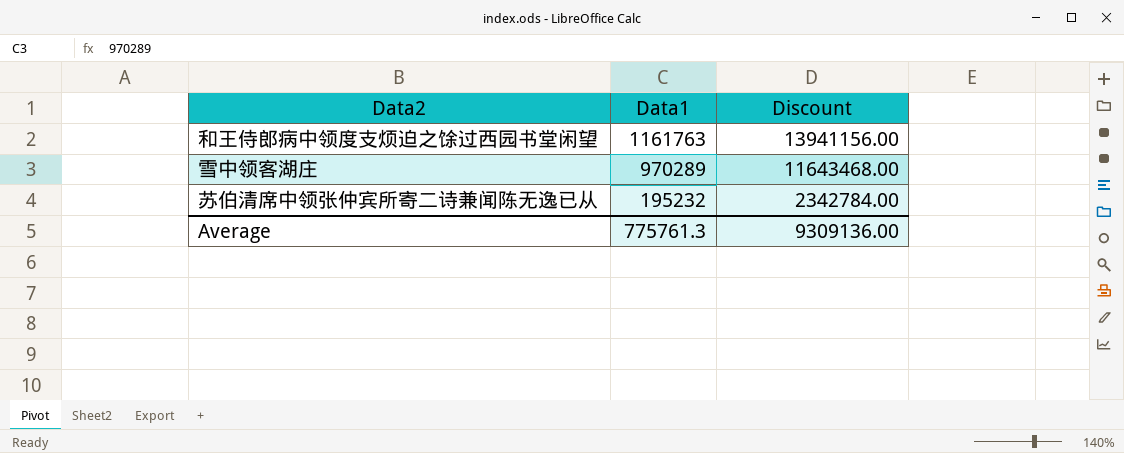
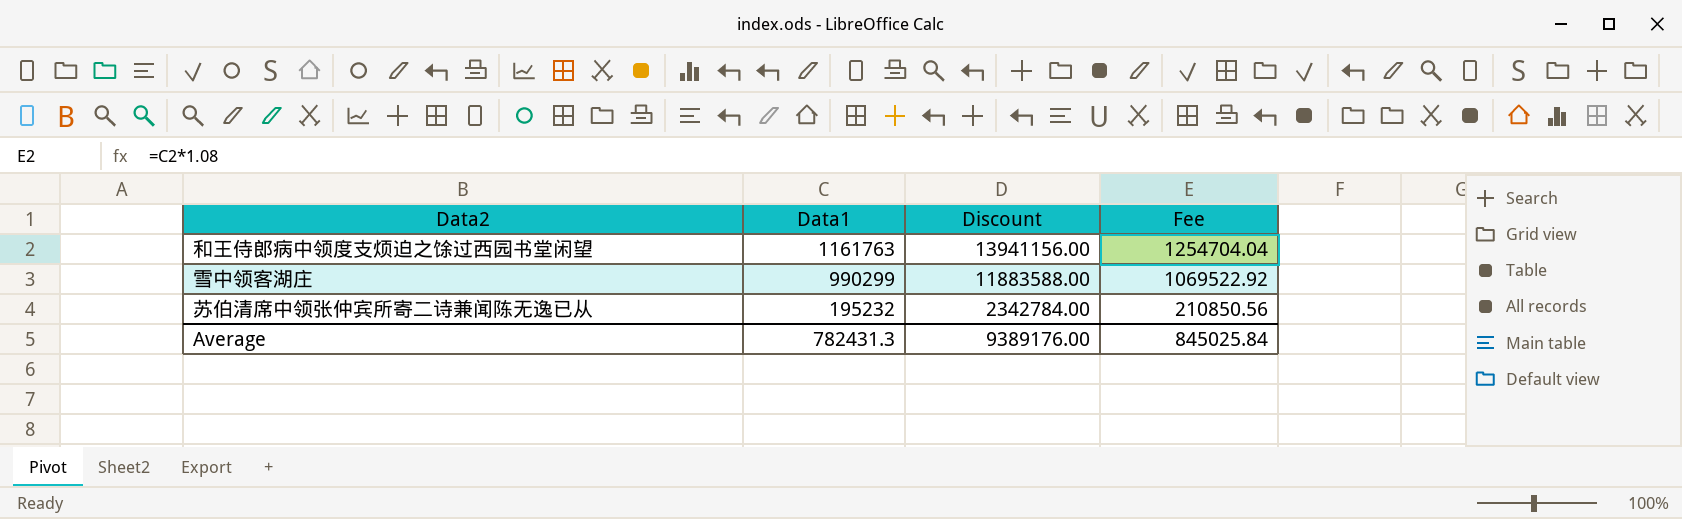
column Fee | formula: none -> [Data1] * 1.08
雪中领客湖庄 | Data1: 970289 -> 990299
雪中领客湖庄 | Discount: 11643468.00 -> 11883588.00
Average | Data1: 775761.3 -> 782431.3
Average | Discount: 9309136.00 -> 9389176.00

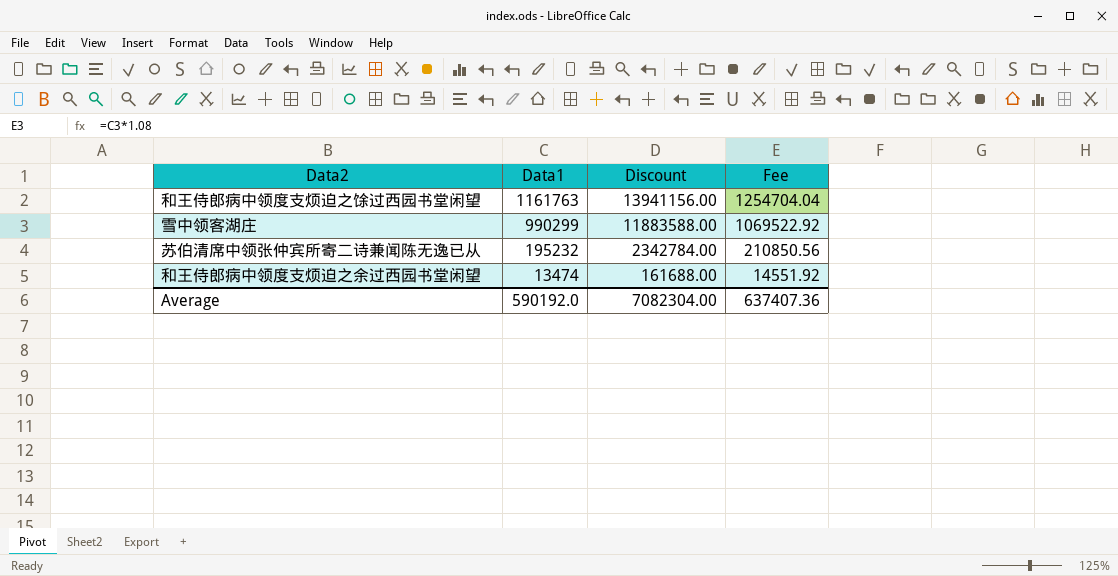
row 和王侍郎病中领度支烦迫之余过西园书堂闲望: none -> 13474 | 161688.00 | 14551.92
Average | Data1: 782431.3 -> 590192.0
Average | Discount: 9389176.00 -> 7082304.00
Average | Fee: 845025.84 -> 637407.36

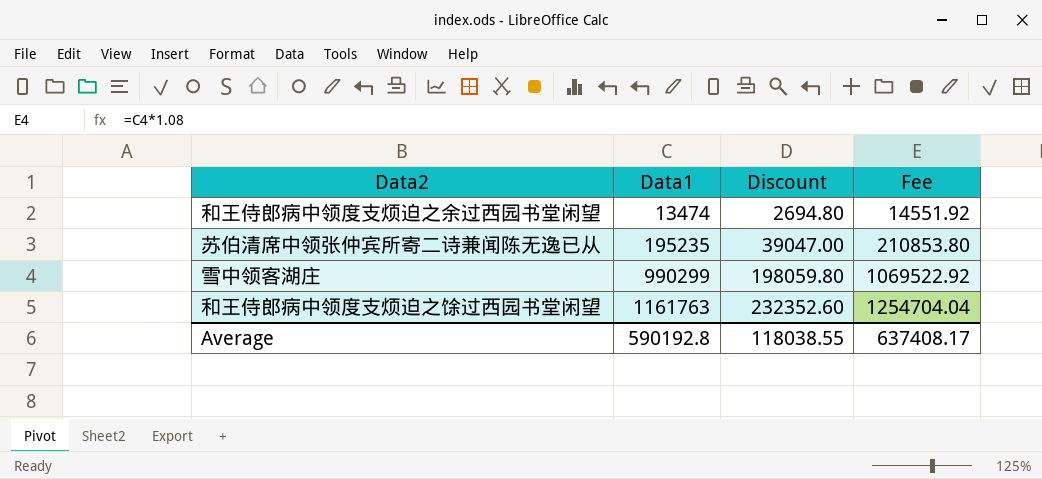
row order: Data1 descending -> Data1 ascending
column Discount | formula: [Data1] * 12 -> [Data1] * 0.2
苏伯清席中领张仲宾所寄二诗兼闻陈无逸已从 | Data1: 195232 -> 195235
苏伯清席中领张仲宾所寄二诗兼闻陈无逸已从 | Fee: 210850.56 -> 210853.80
Average | Data1: 590192.0 -> 590192.8
Average | Discount: 7082304.00 -> 118038.55
Average | Fee: 637407.36 -> 637408.17

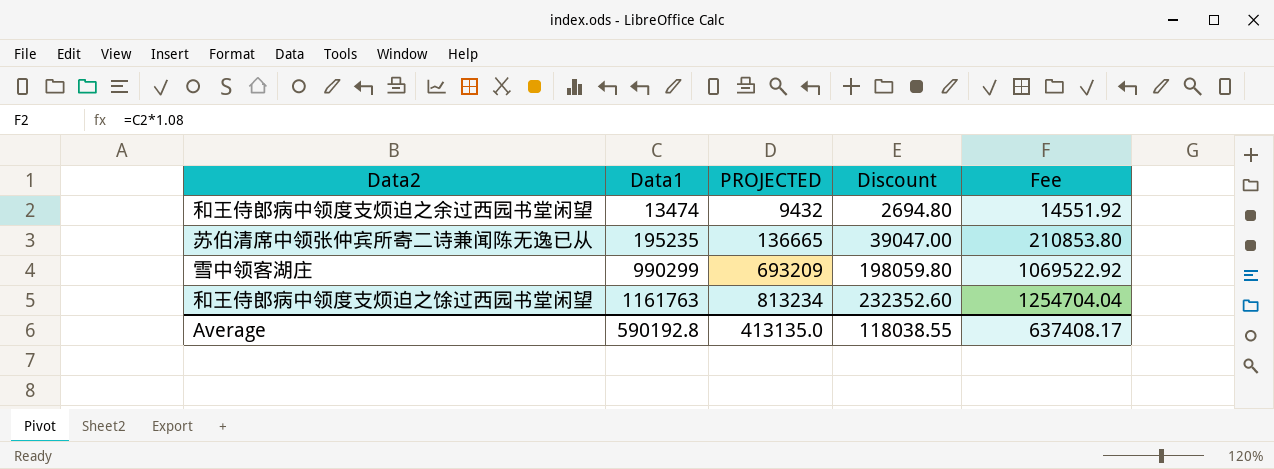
column PROJECTED | formula: none -> [Data1] * 0.7

